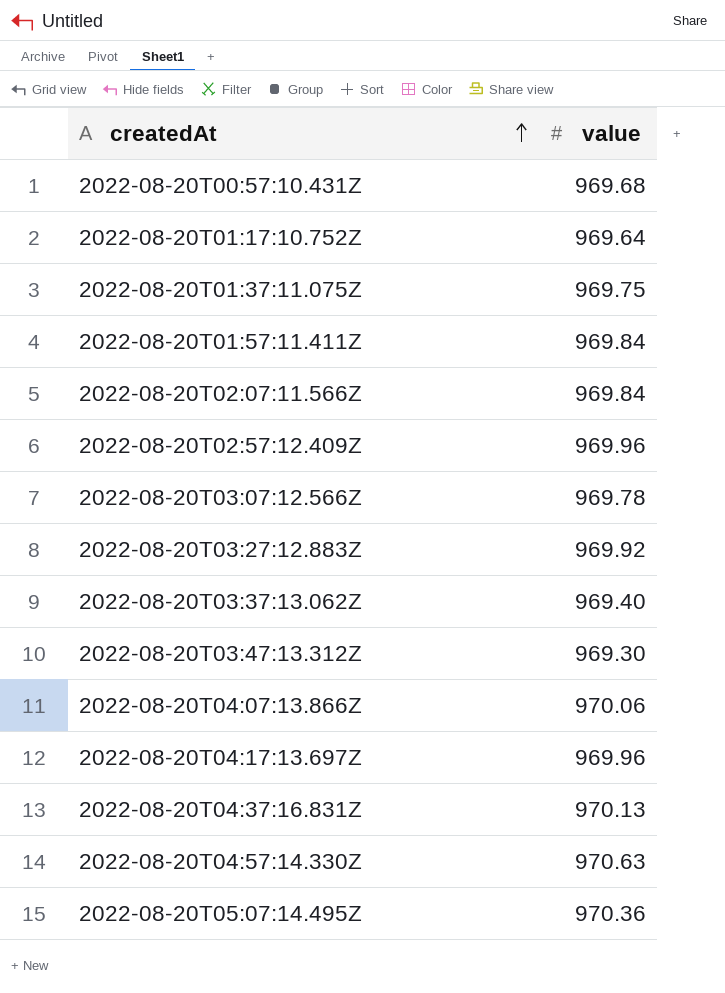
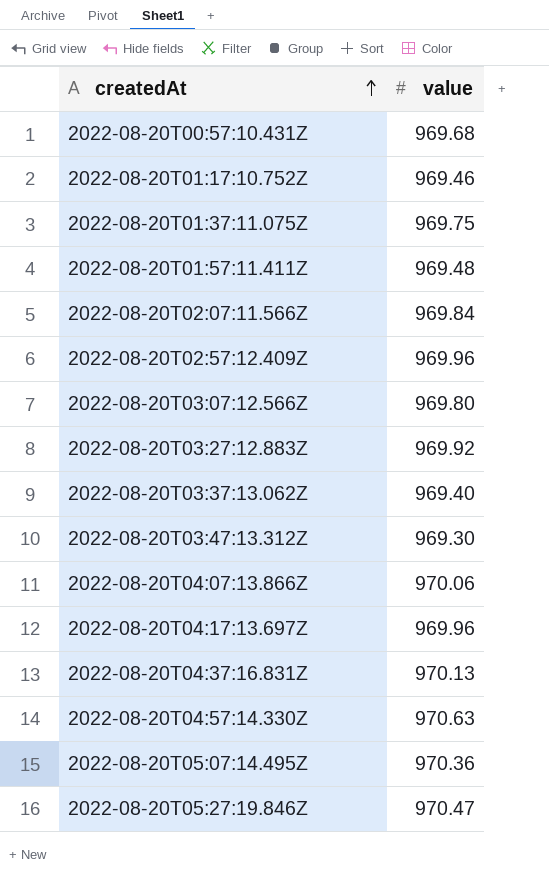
2022-08-20T01:17:10.752Z | value: 969.64 -> 969.46
2022-08-20T01:57:11.411Z | value: 969.84 -> 969.48
2022-08-20T03:07:12.566Z | value: 969.78 -> 969.80
row 2022-08-20T05:27:19.846Z: none -> 970.47

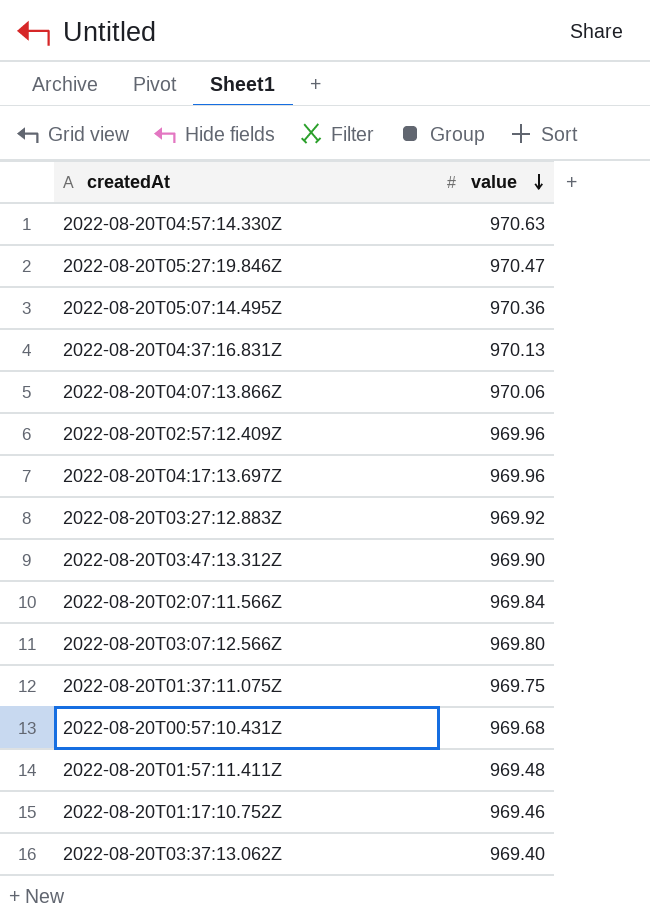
row order: createdAt ascending -> value descending
2022-08-20T03:47:13.312Z | value: 969.30 -> 969.90

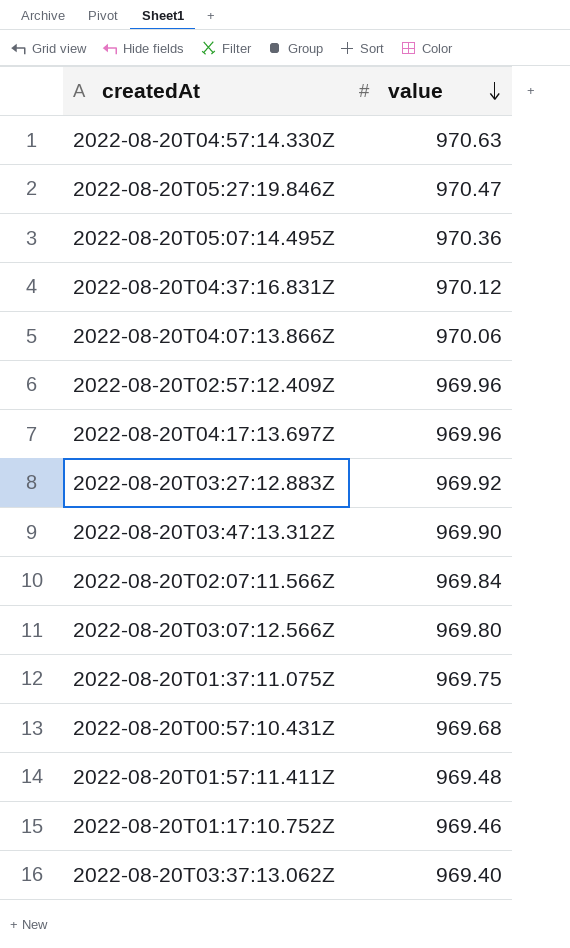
2022-08-20T04:37:16.831Z | value: 970.13 -> 970.12

